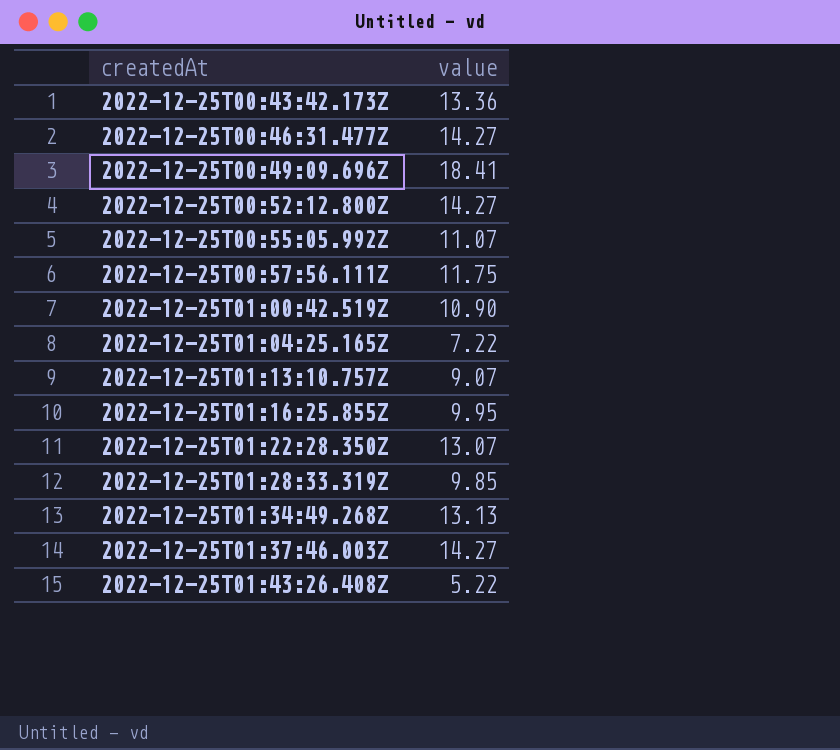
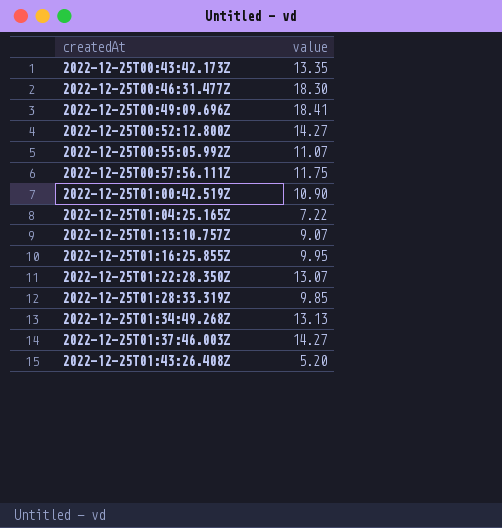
2022-12-25T00:43:42.173Z | value: 13.36 -> 13.35
2022-12-25T00:46:31.477Z | value: 14.27 -> 18.30
2022-12-25T01:43:26.408Z | value: 5.22 -> 5.20

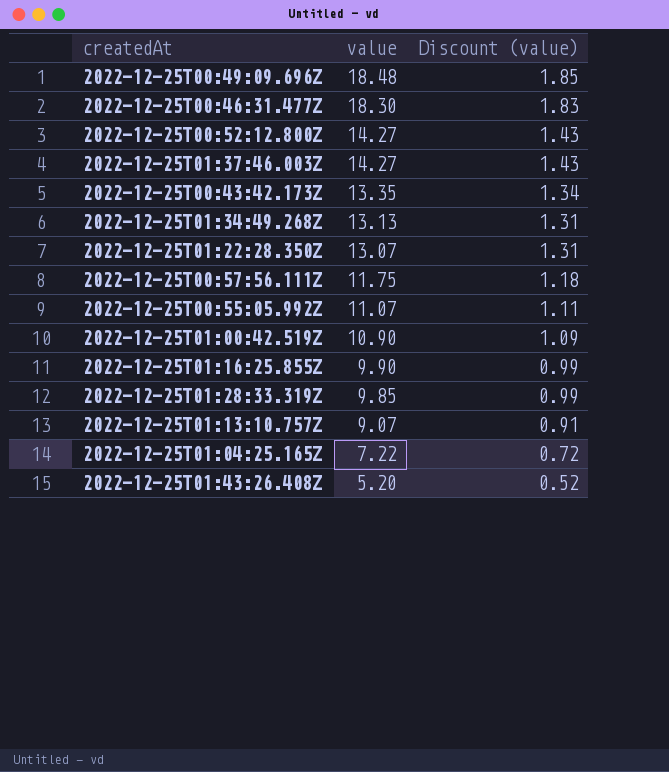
row order: createdAt ascending -> value descending
column Discount (value) | formula: none -> [value] * 0.1
2022-12-25T00:49:09.696Z | value: 18.41 -> 18.48
2022-12-25T01:16:25.855Z | value: 9.95 -> 9.90

